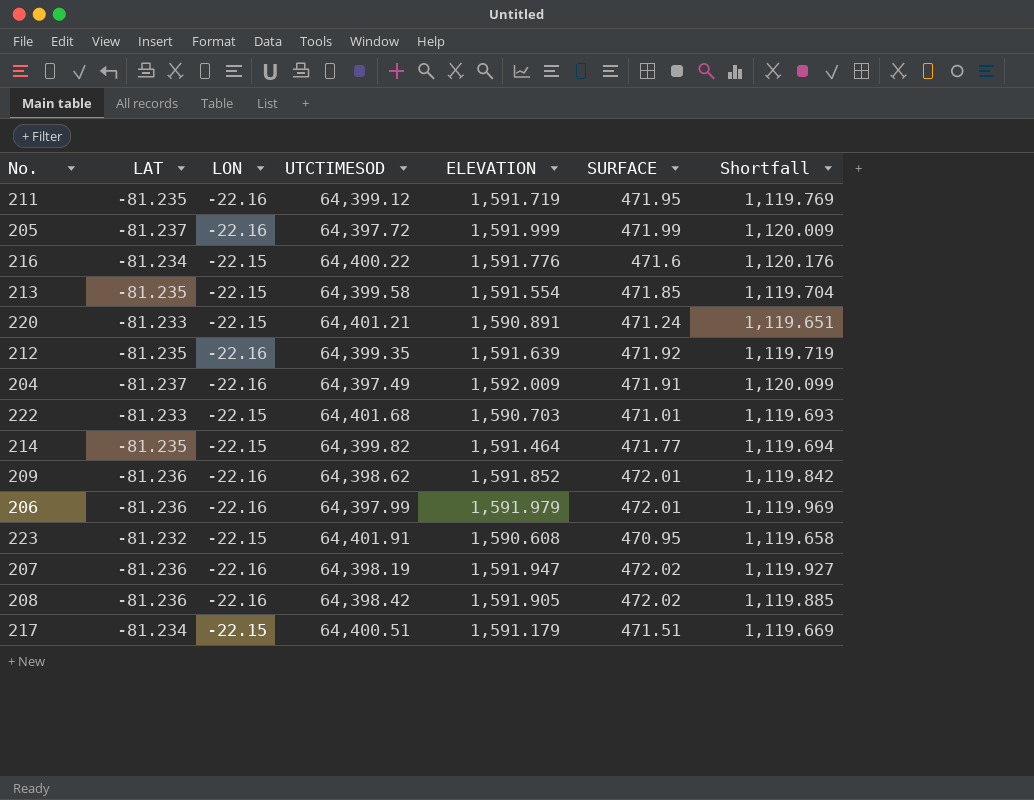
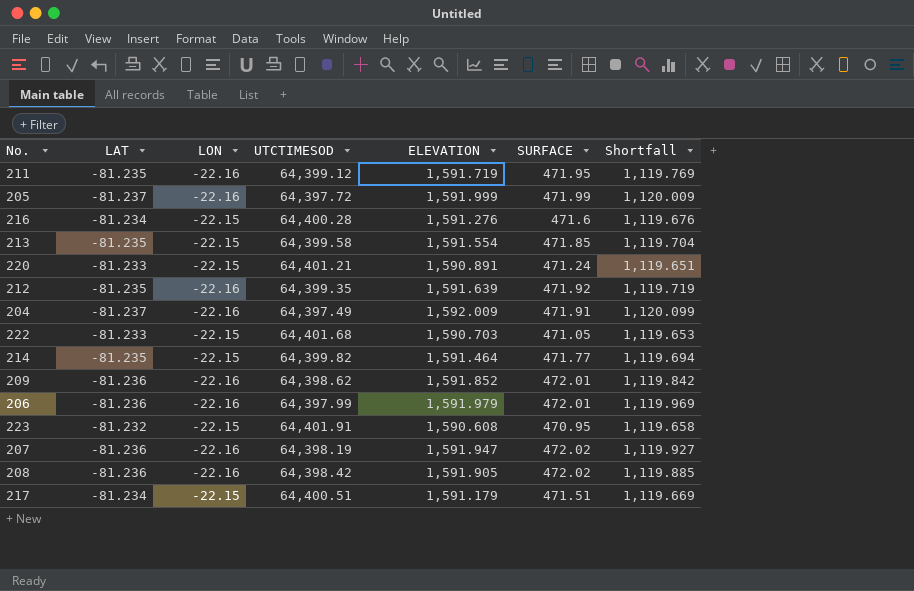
216 | UTCTIMESOD: 64,400.22 -> 64,400.28
216 | ELEVATION: 1,591.776 -> 1,591.276
216 | Shortfall: 1,120.176 -> 1,119.676
222 | SURFACE: 471.01 -> 471.05
222 | Shortfall: 1,119.693 -> 1,119.653

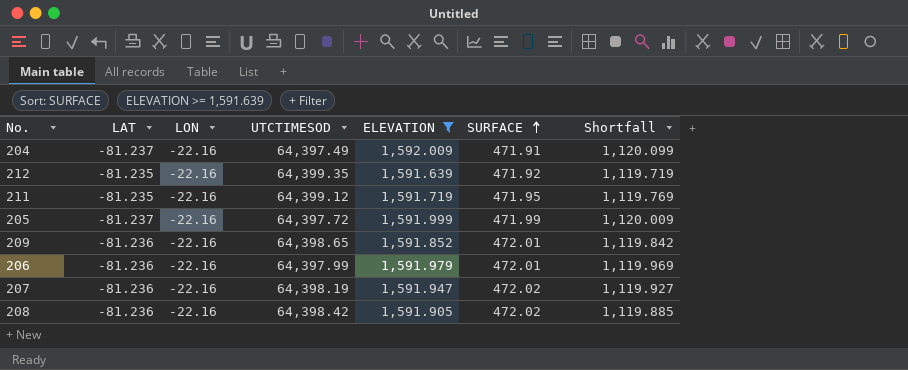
filter: none -> ELEVATION >= 1,591.639
row order: none -> SURFACE ascending
209 | UTCTIMESOD: 64,398.62 -> 64,398.65

